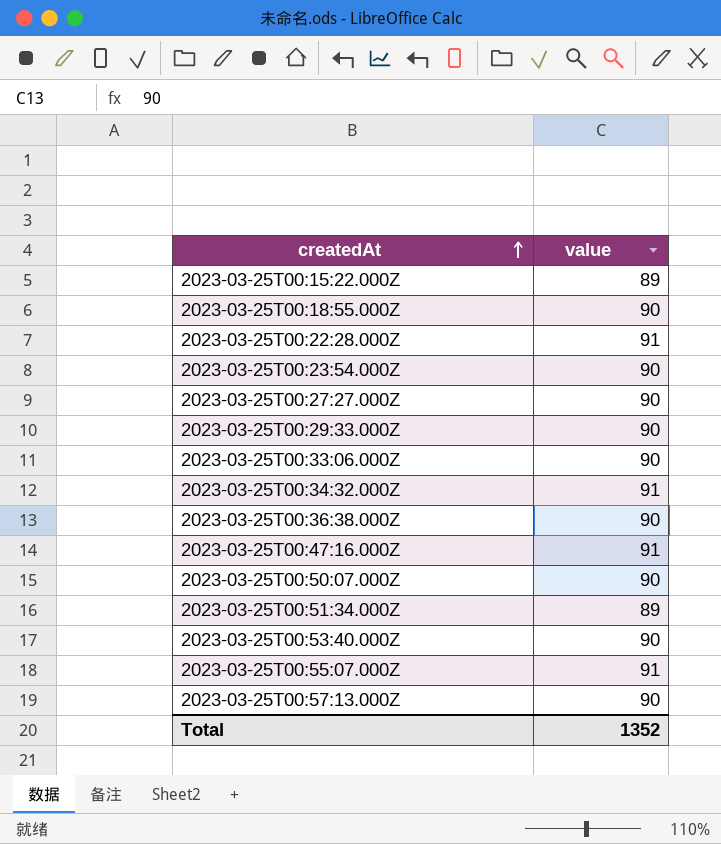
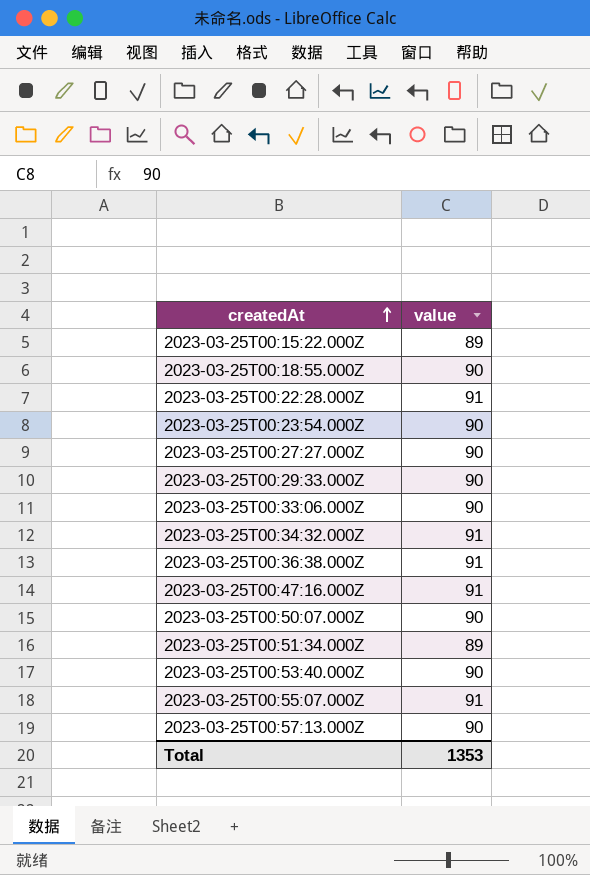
2023-03-25T00:36:38.000Z | value: 90 -> 91
Total | value: 1352 -> 1353

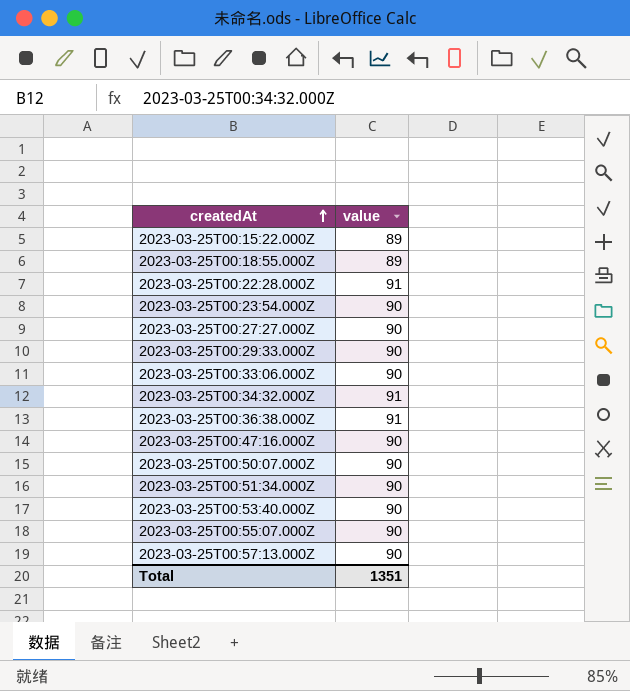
2023-03-25T00:18:55.000Z | value: 90 -> 89
2023-03-25T00:47:16.000Z | value: 91 -> 90
2023-03-25T00:51:34.000Z | value: 89 -> 90
2023-03-25T00:55:07.000Z | value: 91 -> 90
Total | value: 1353 -> 1351

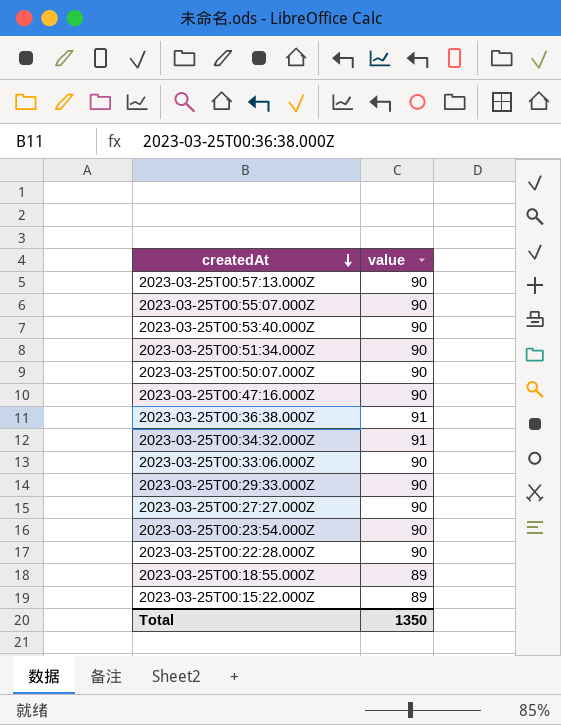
row order: createdAt ascending -> createdAt descending
2023-03-25T00:22:28.000Z | value: 91 -> 90
Total | value: 1351 -> 1350

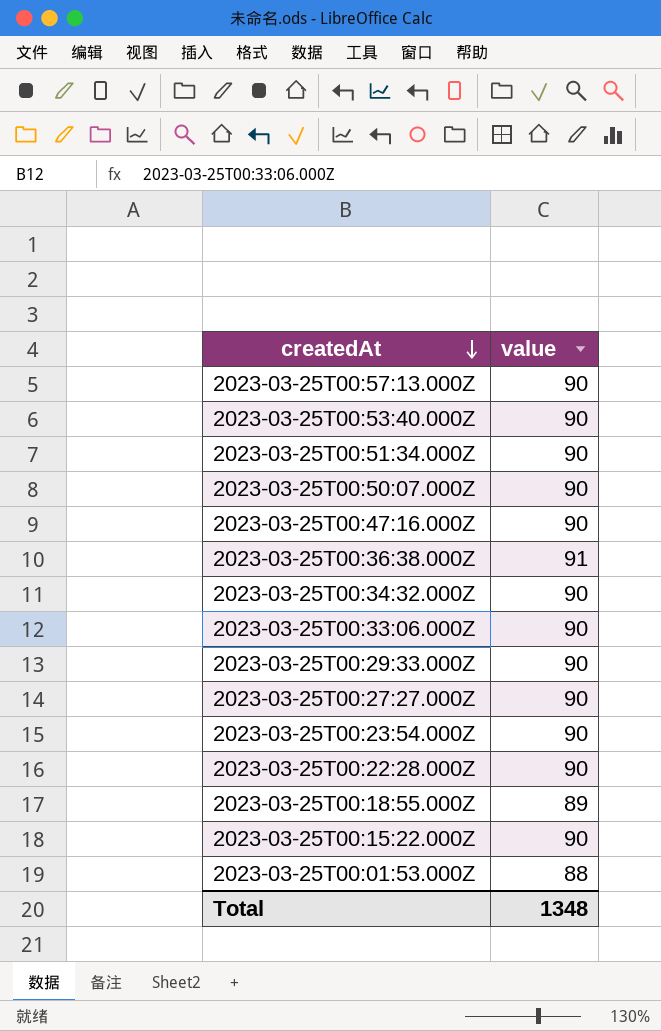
row 2023-03-25T00:55:07.000Z: 90 -> none
2023-03-25T00:34:32.000Z | value: 91 -> 90
2023-03-25T00:15:22.000Z | value: 89 -> 90
row 2023-03-25T00:01:53.000Z: none -> 88
Total | value: 1350 -> 1348

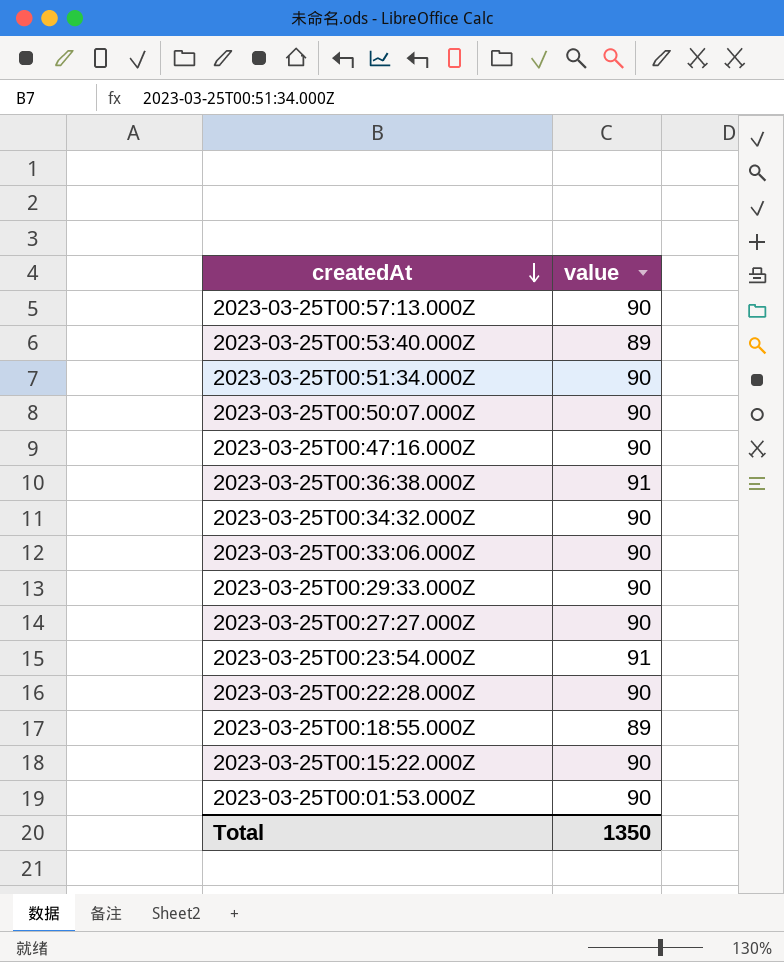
2023-03-25T00:53:40.000Z | value: 90 -> 89
2023-03-25T00:23:54.000Z | value: 90 -> 91
2023-03-25T00:01:53.000Z | value: 88 -> 90
Total | value: 1348 -> 1350

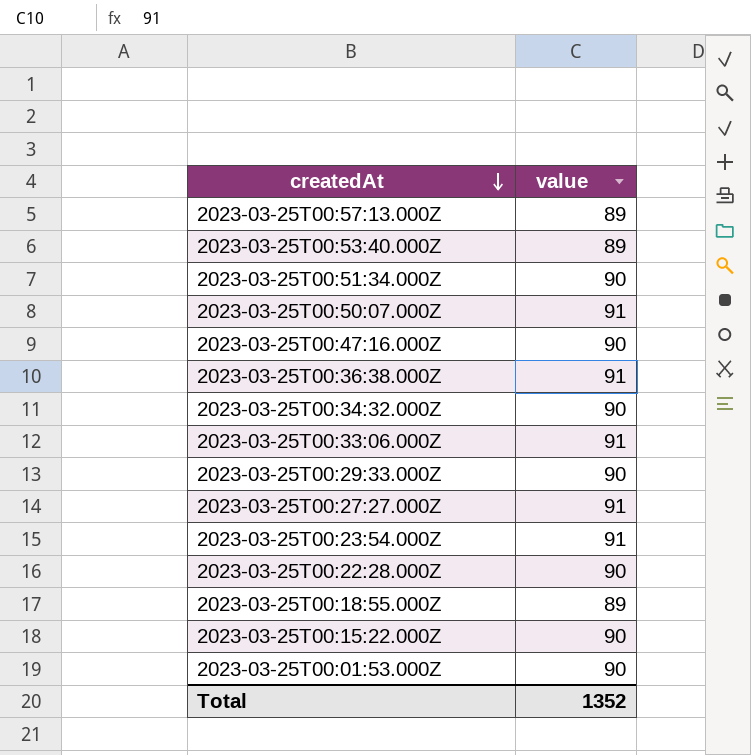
2023-03-25T00:57:13.000Z | value: 90 -> 89
2023-03-25T00:50:07.000Z | value: 90 -> 91
2023-03-25T00:33:06.000Z | value: 90 -> 91
2023-03-25T00:27:27.000Z | value: 90 -> 91
Total | value: 1350 -> 1352

